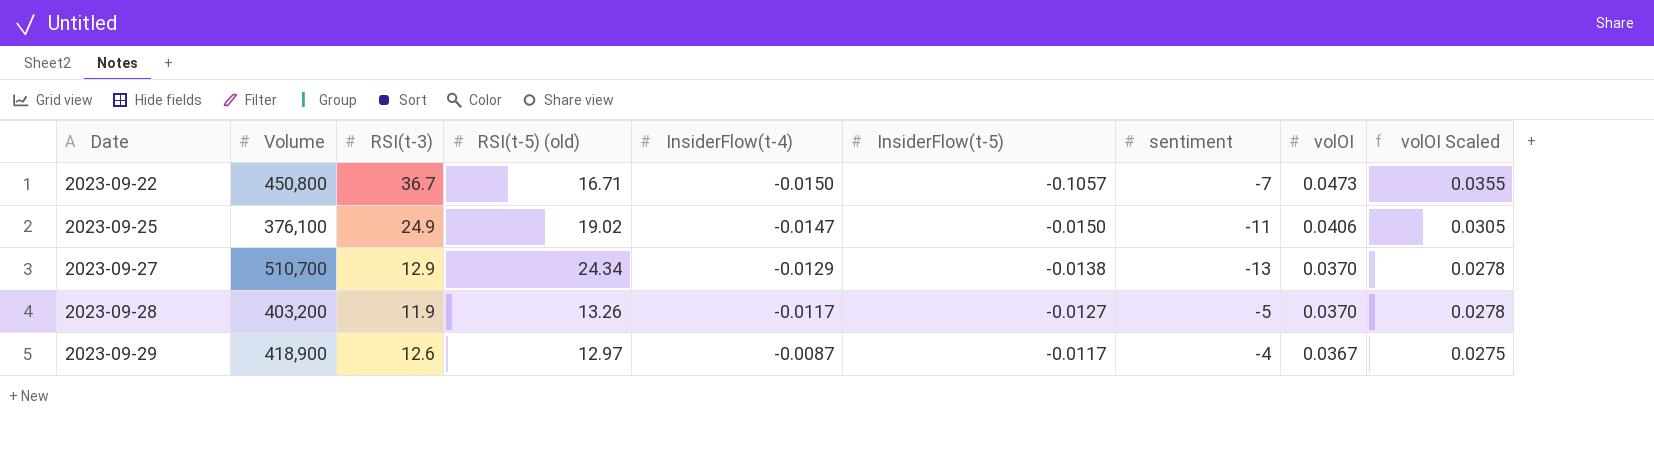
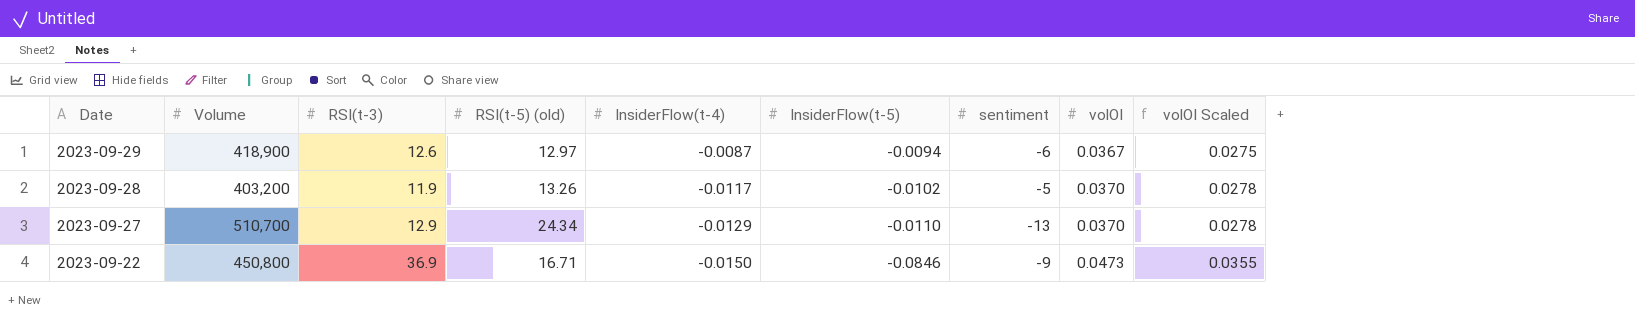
row order: Date ascending -> Date descending
row 2023-09-25: 376,100 | 24.9 | 19.02 | -0.0147 | -0.0150 | -11 | 0.0406 | 0.0305 -> none
2023-09-29 | InsiderFlow(t-5): -0.0117 -> -0.0094
2023-09-29 | sentiment: -4 -> -6
2023-09-28 | InsiderFlow(t-5): -0.0127 -> -0.0102
2023-09-27 | InsiderFlow(t-5): -0.0138 -> -0.0110
2023-09-22 | RSI(t-3): 36.7 -> 36.9
2023-09-22 | InsiderFlow(t-5): -0.1057 -> -0.0846
2023-09-22 | sentiment: -7 -> -9

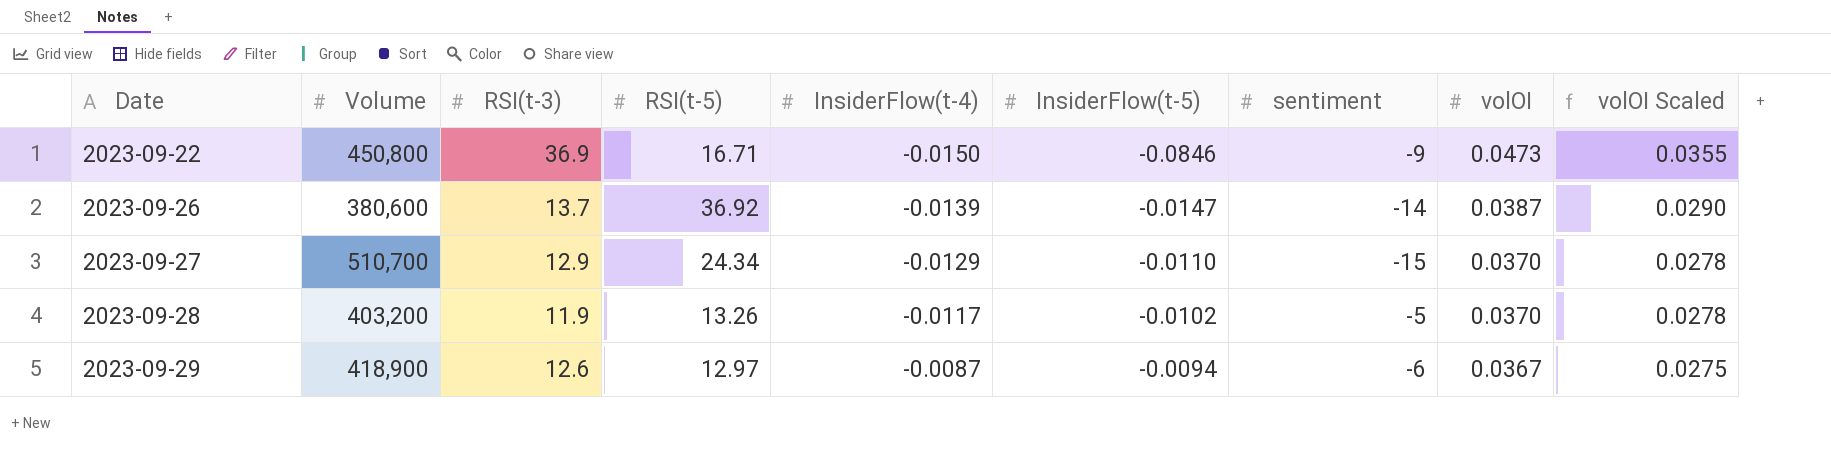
row order: Date descending -> Date ascending
column name: RSI(t-5) (old) -> RSI(t-5)
row 2023-09-26: none -> 380,600 | 13.7 | 36.92 | -0.0139 | -0.0147 | -14 | 0.0387 | 0.0290
2023-09-27 | sentiment: -13 -> -15

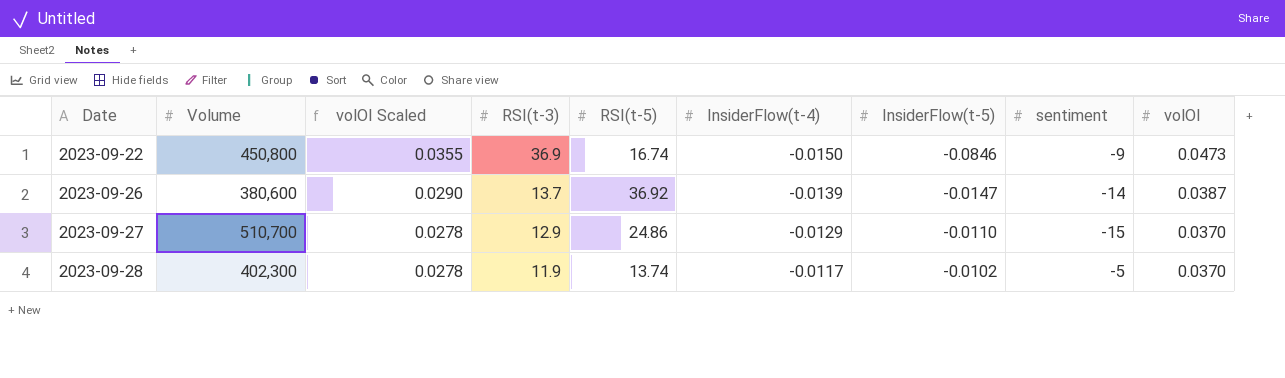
column volOI Scaled | position: 9 -> 3
row 2023-09-29: 418,900 | 12.6 | 12.97 | -0.0087 | -0.0094 | -6 | 0.0367 | 0.0275 -> none
2023-09-22 | RSI(t-5): 16.71 -> 16.74
2023-09-27 | RSI(t-5): 24.34 -> 24.86
2023-09-28 | Volume: 403,200 -> 402,300
2023-09-28 | RSI(t-5): 13.26 -> 13.74

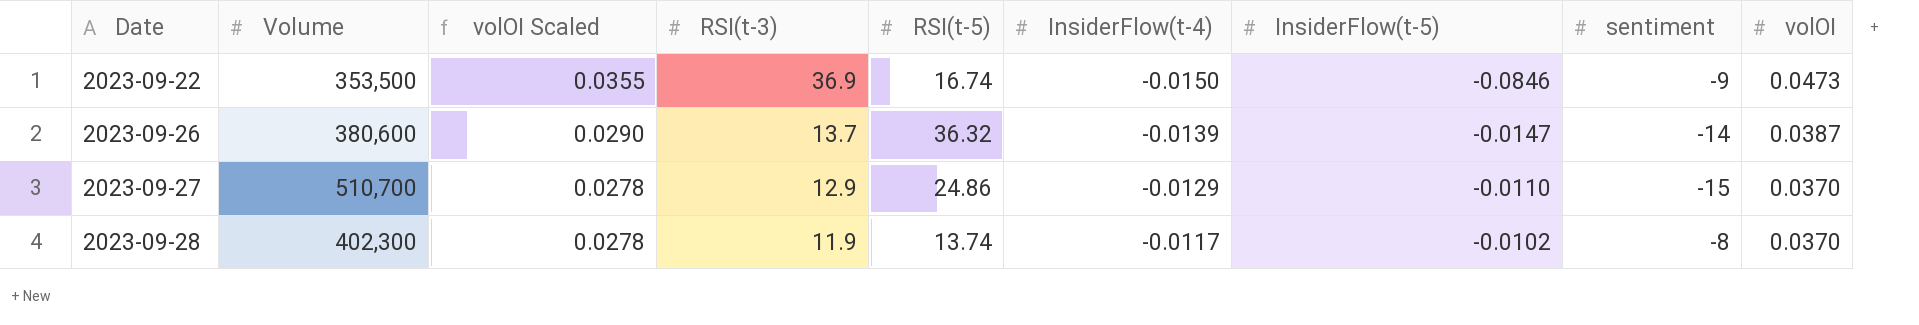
2023-09-22 | Volume: 450,800 -> 353,500
2023-09-26 | RSI(t-5): 36.92 -> 36.32
2023-09-28 | sentiment: -5 -> -8

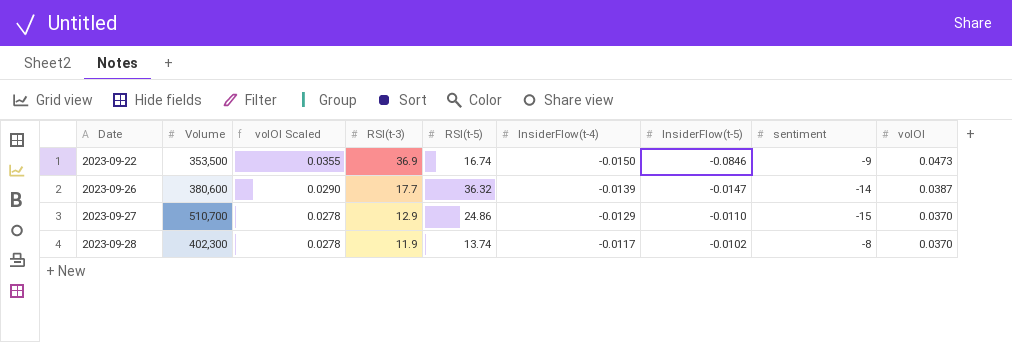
2023-09-26 | RSI(t-3): 13.7 -> 17.7

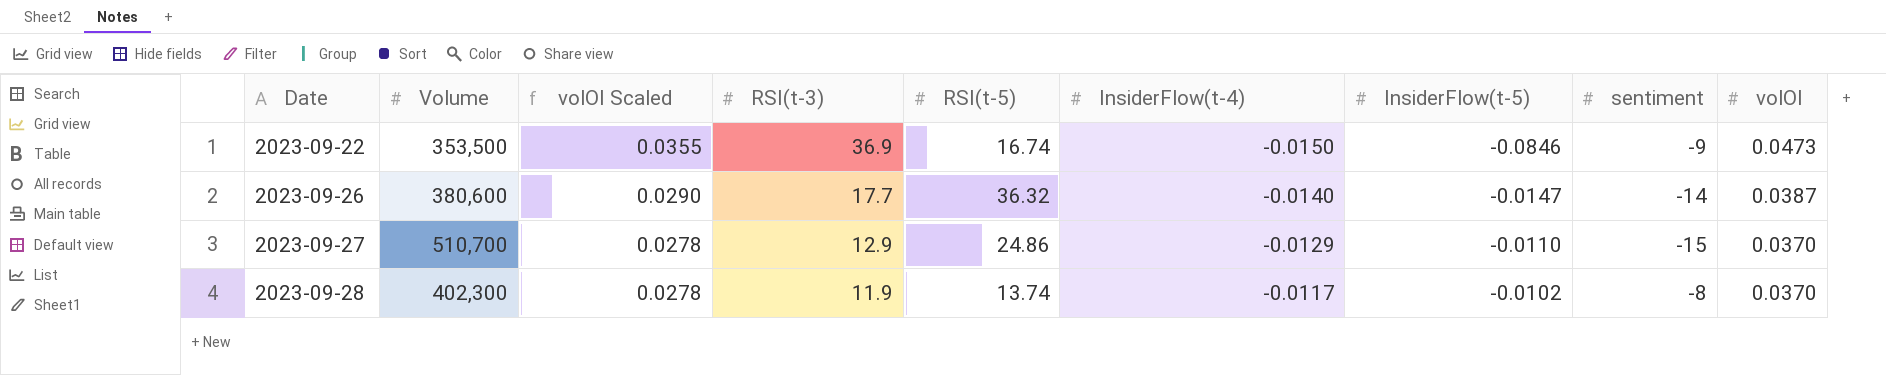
2023-09-26 | InsiderFlow(t-4): -0.0139 -> -0.0140

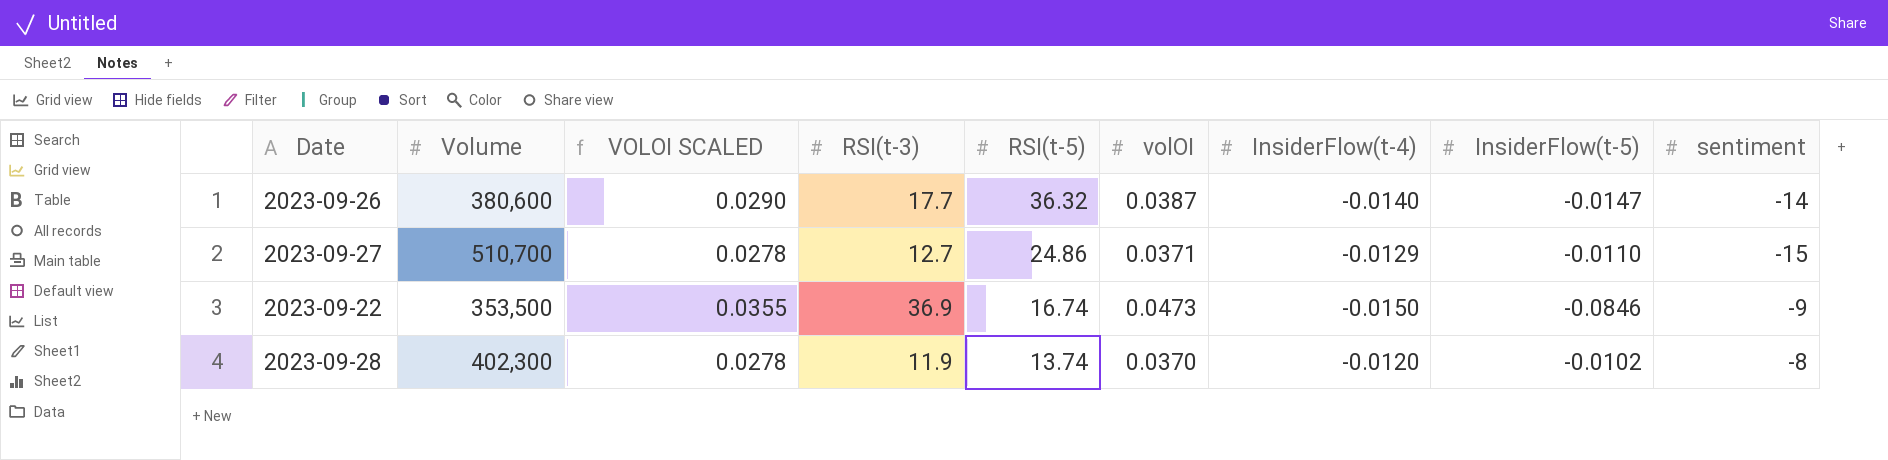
row order: Date ascending -> RSI(t-5) descending
column name: volOI Scaled -> VOLOI SCALED
column volOI | position: 9 -> 6
2023-09-27 | RSI(t-3): 12.9 -> 12.7
2023-09-27 | volOI: 0.0370 -> 0.0371
2023-09-28 | InsiderFlow(t-4): -0.0117 -> -0.0120

